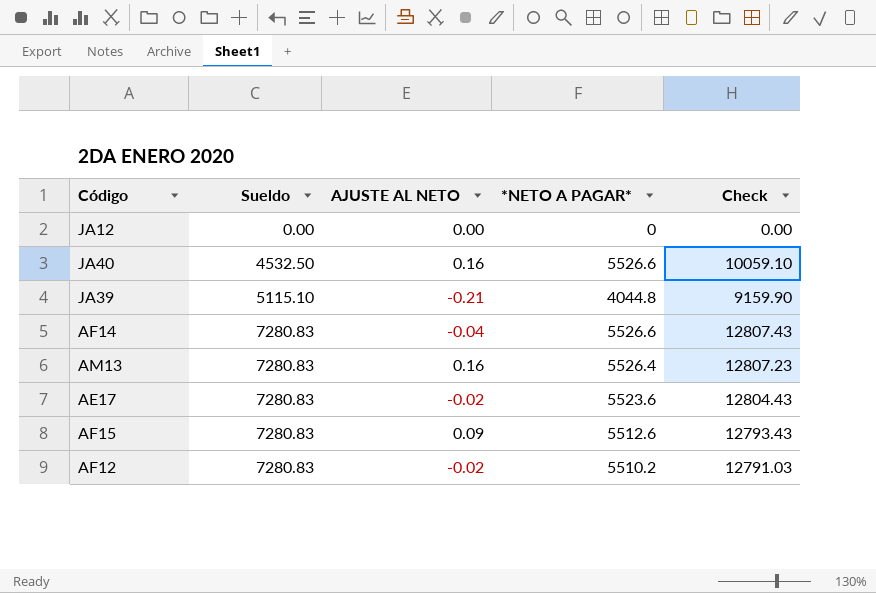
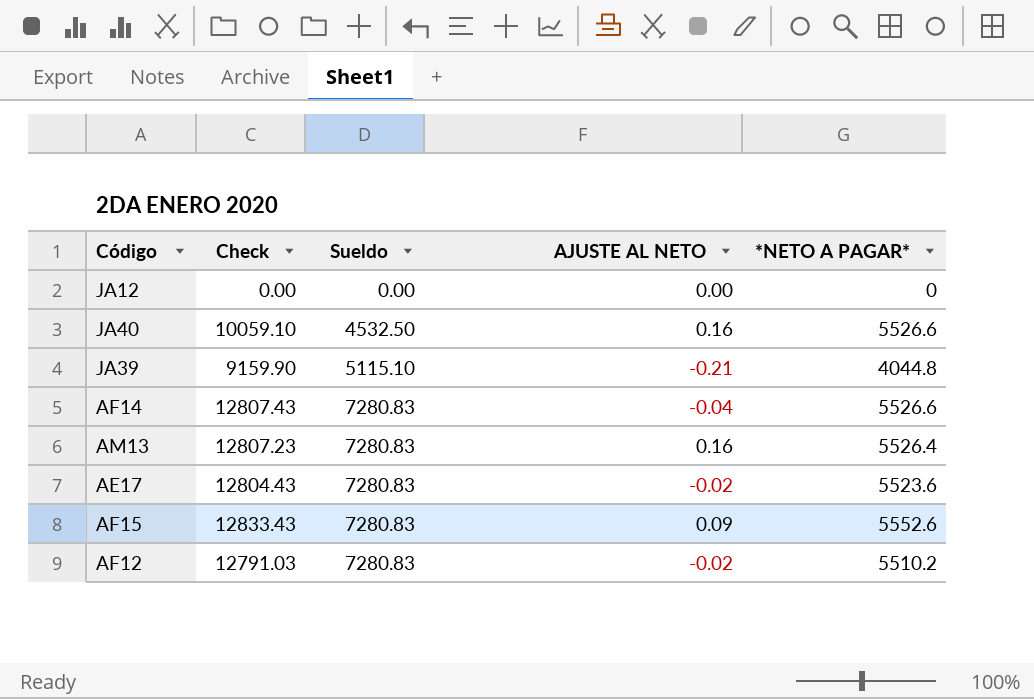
column Check | position: 5 -> 2
AF15 | Check: 12793.43 -> 12833.43
AF15 | *NETO A PAGAR*: 5512.6 -> 5552.6

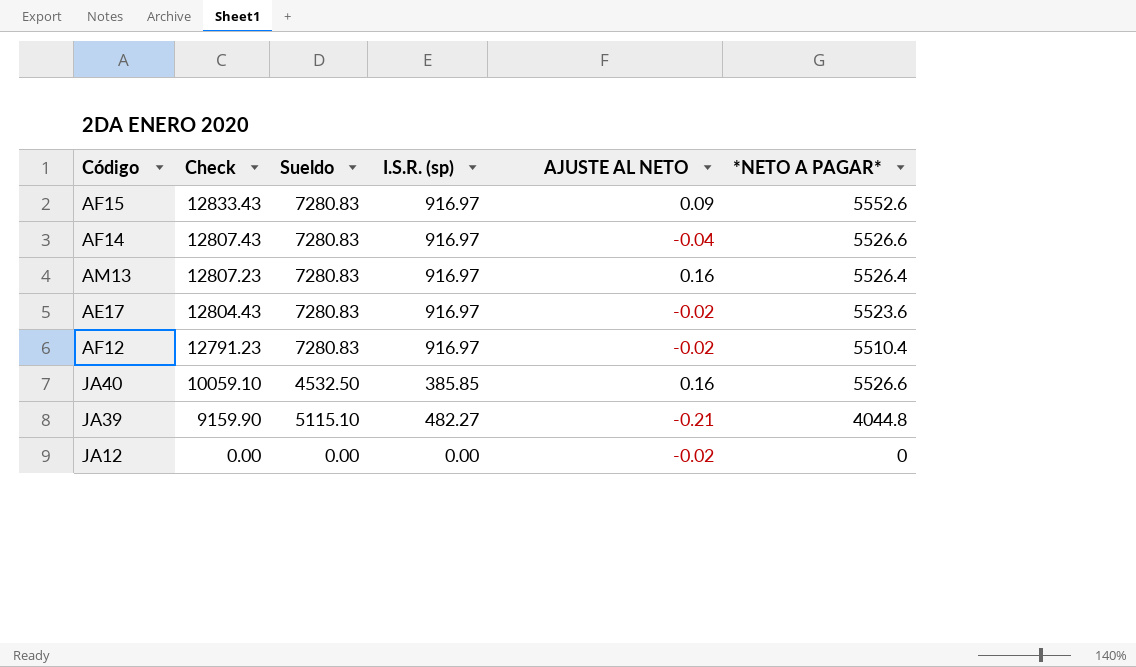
row order: Sueldo ascending -> Check descending
column I.S.R. (sp) | position: none -> 4
AF12 | Check: 12791.03 -> 12791.23
AF12 | *NETO A PAGAR*: 5510.2 -> 5510.4
JA12 | AJUSTE AL NETO: 0.00 -> -0.02

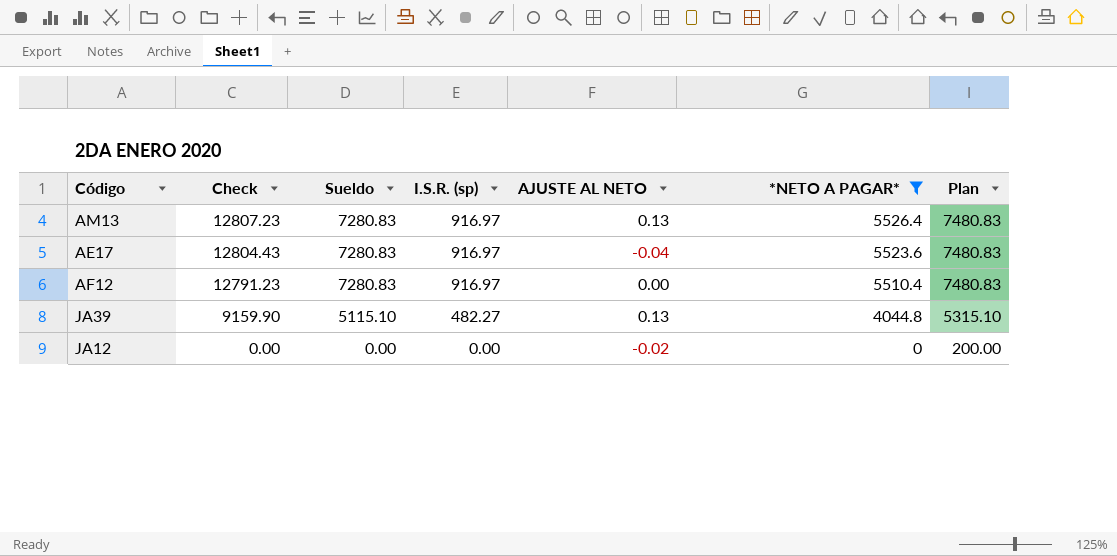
filter: none -> *NETO A PAGAR* <= 5526.4
column Plan | formula: none -> [Sueldo] + 200
AM13 | AJUSTE AL NETO: 0.16 -> 0.13
AE17 | AJUSTE AL NETO: -0.02 -> -0.04
AF12 | AJUSTE AL NETO: -0.02 -> 0.00
JA39 | AJUSTE AL NETO: -0.21 -> 0.13

